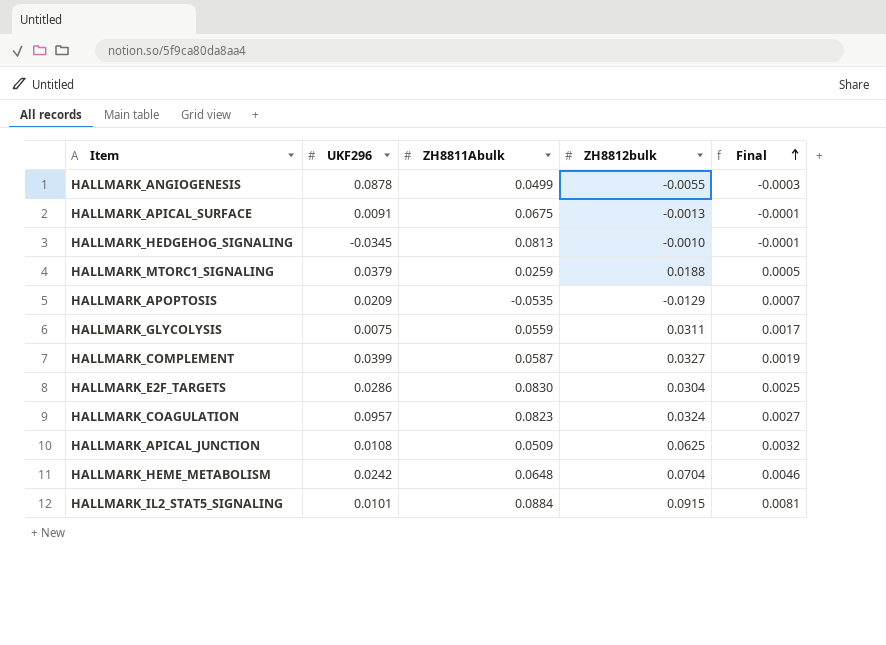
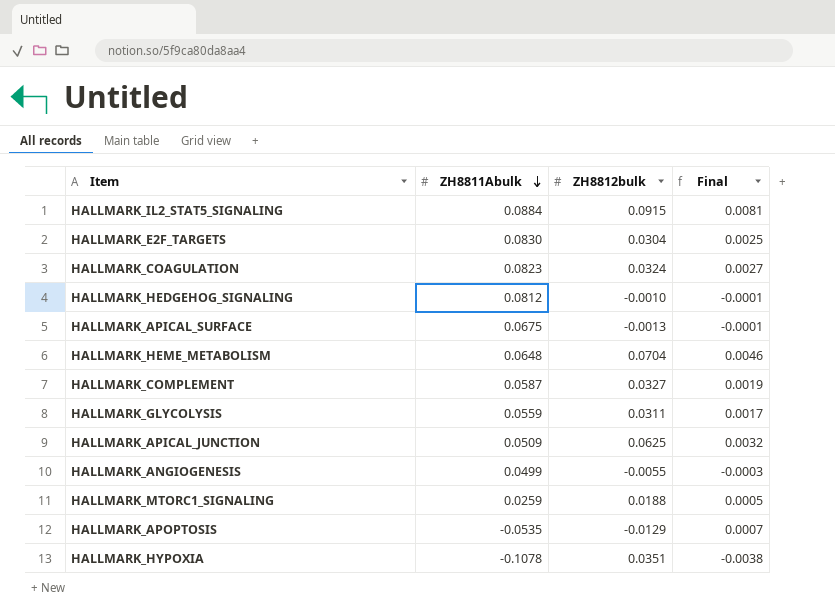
row order: Final ascending -> ZH8811Abulk descending
column UKF296 | position: 2 -> none
HALLMARK_HEDGEHOG_SIGNALING | ZH8811Abulk: 0.0813 -> 0.0812
row HALLMARK_HYPOXIA: none -> -0.1078 | 0.0351 | -0.0038

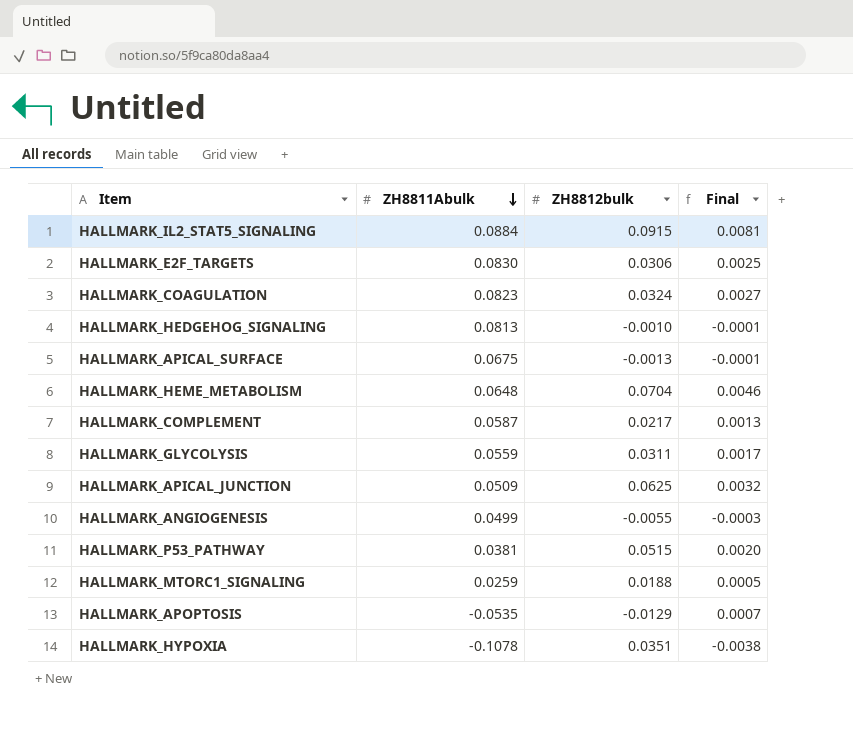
HALLMARK_E2F_TARGETS | ZH8812bulk: 0.0304 -> 0.0306
HALLMARK_HEDGEHOG_SIGNALING | ZH8811Abulk: 0.0812 -> 0.0813
HALLMARK_COMPLEMENT | ZH8812bulk: 0.0327 -> 0.0217
HALLMARK_COMPLEMENT | Final: 0.0019 -> 0.0013
row HALLMARK_P53_PATHWAY: none -> 0.0381 | 0.0515 | 0.0020

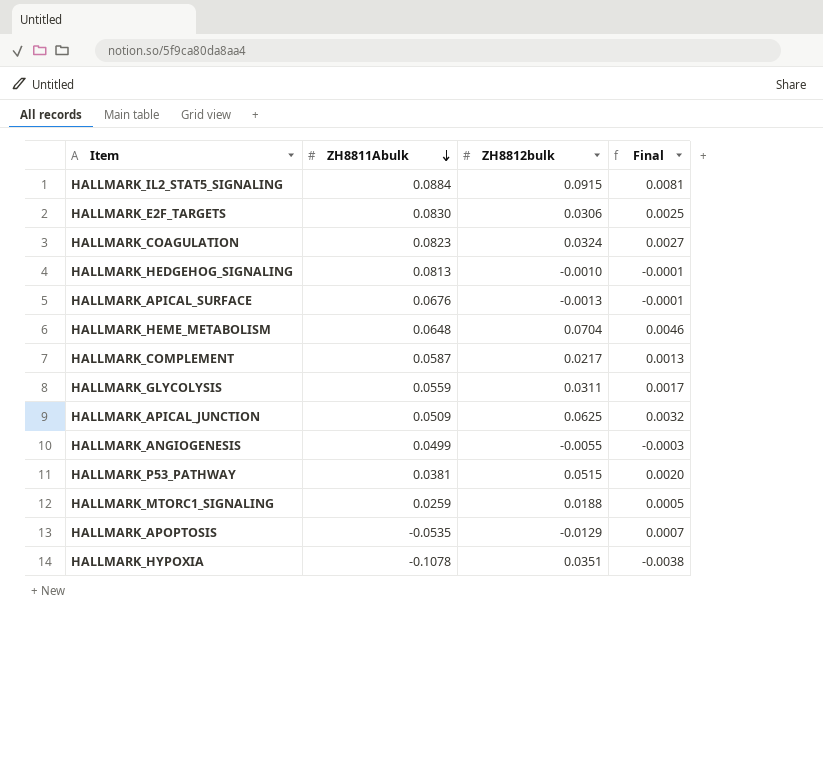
HALLMARK_APICAL_SURFACE | ZH8811Abulk: 0.0675 -> 0.0676

